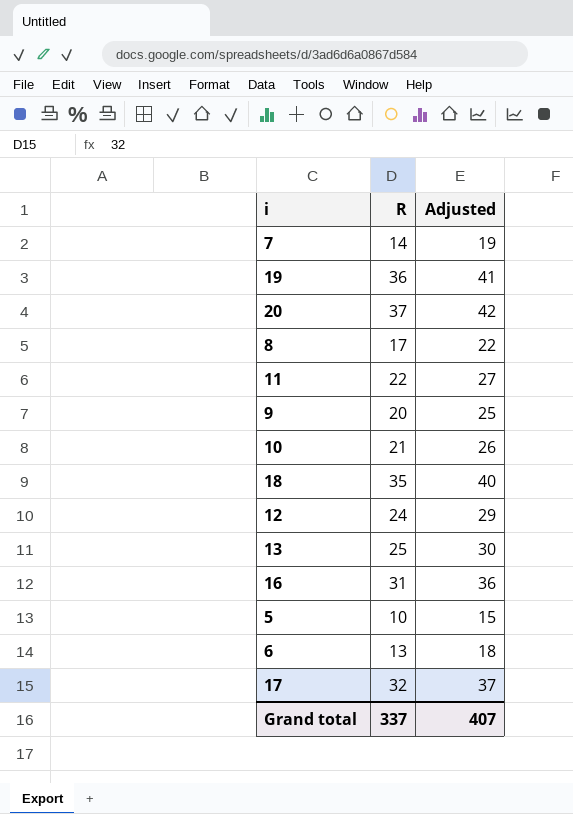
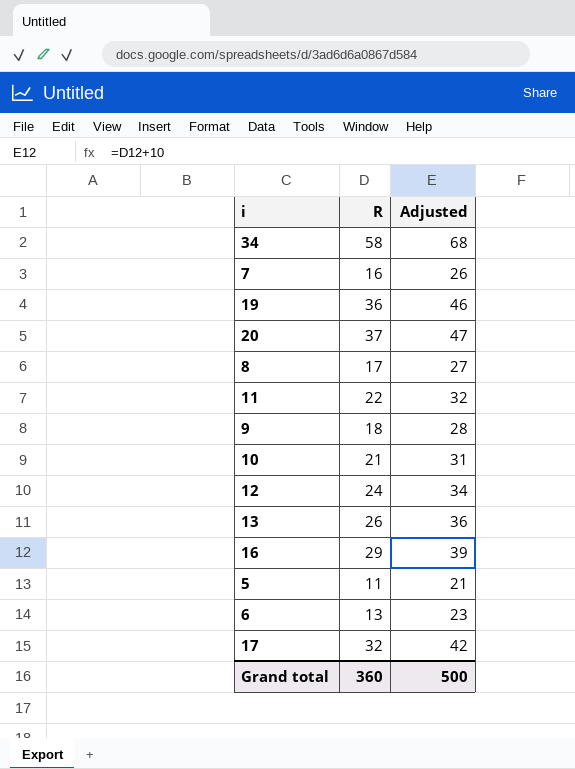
column Adjusted | formula: [R] + 5 -> [R] + 10
row 18: 35 | 40 -> none
row 34: none -> 58 | 68
7 | R: 14 -> 16
9 | R: 20 -> 18
13 | R: 25 -> 26
16 | R: 31 -> 29
5 | R: 10 -> 11
Grand total | R: 337 -> 360
Grand total | Adjusted: 407 -> 500

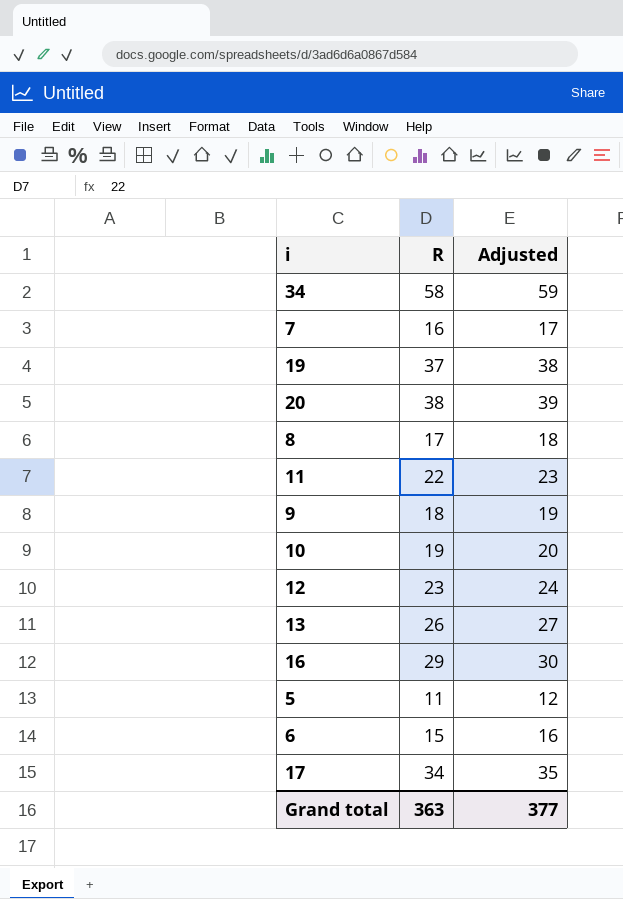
column Adjusted | formula: [R] + 10 -> [R] + 1
19 | R: 36 -> 37
20 | R: 37 -> 38
10 | R: 21 -> 19
12 | R: 24 -> 23
6 | R: 13 -> 15
17 | R: 32 -> 34
Grand total | R: 360 -> 363
Grand total | Adjusted: 500 -> 377

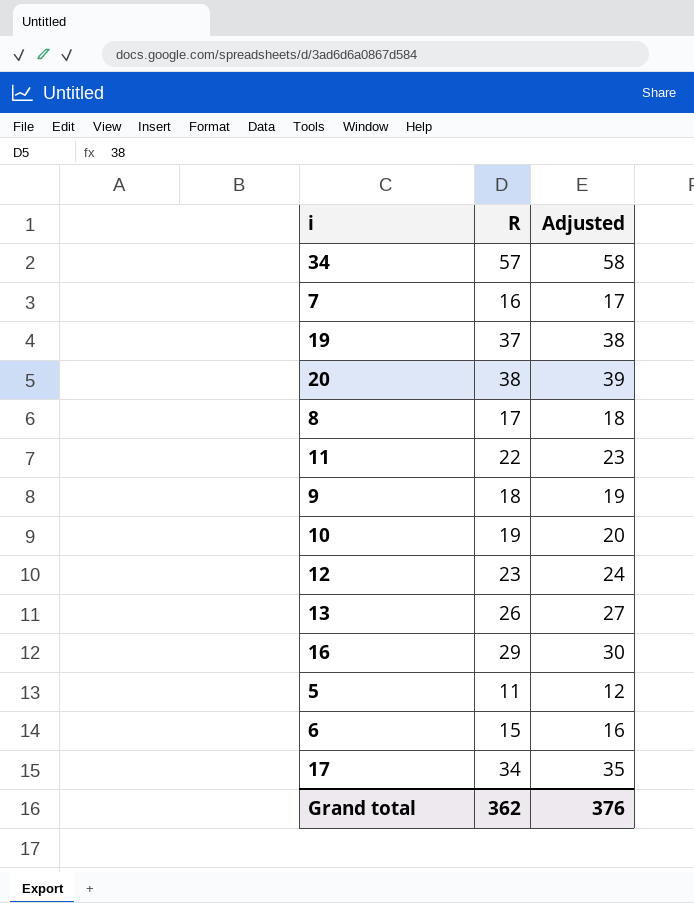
34 | R: 58 -> 57
34 | Adjusted: 59 -> 58
Grand total | R: 363 -> 362
Grand total | Adjusted: 377 -> 376

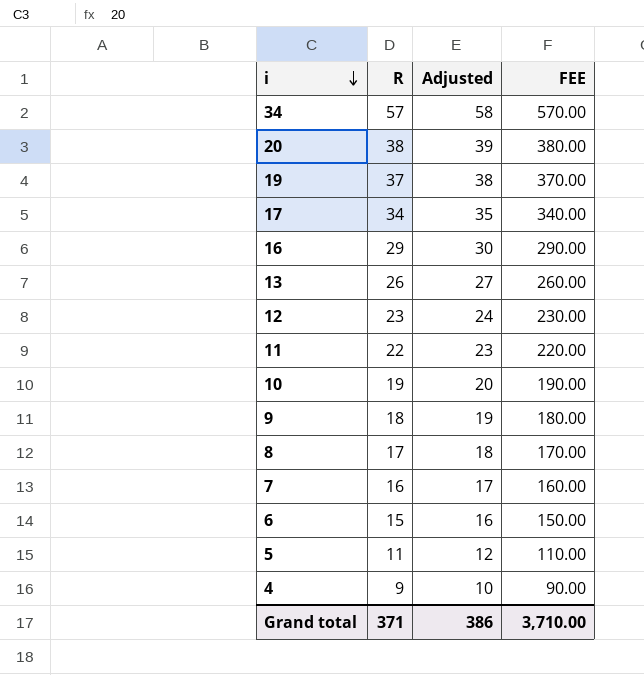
row order: none -> i descending
column FEE | formula: none -> [R] * 10
row 4: none -> 9 | 10 | 90.00
Grand total | R: 362 -> 371
Grand total | Adjusted: 376 -> 386

